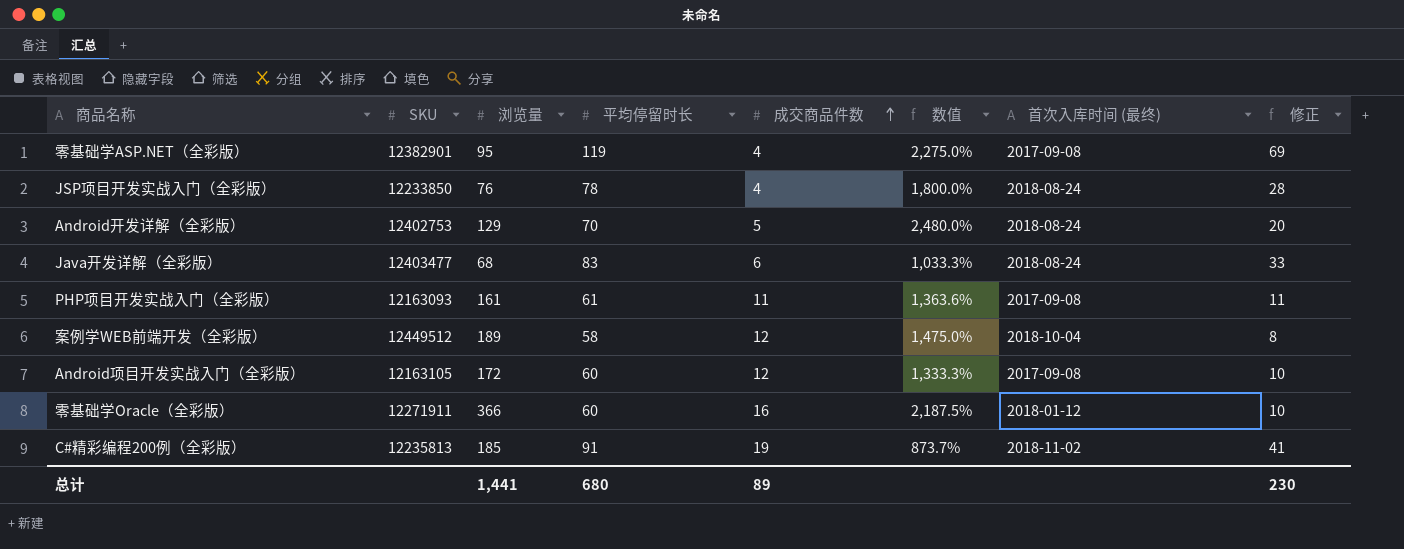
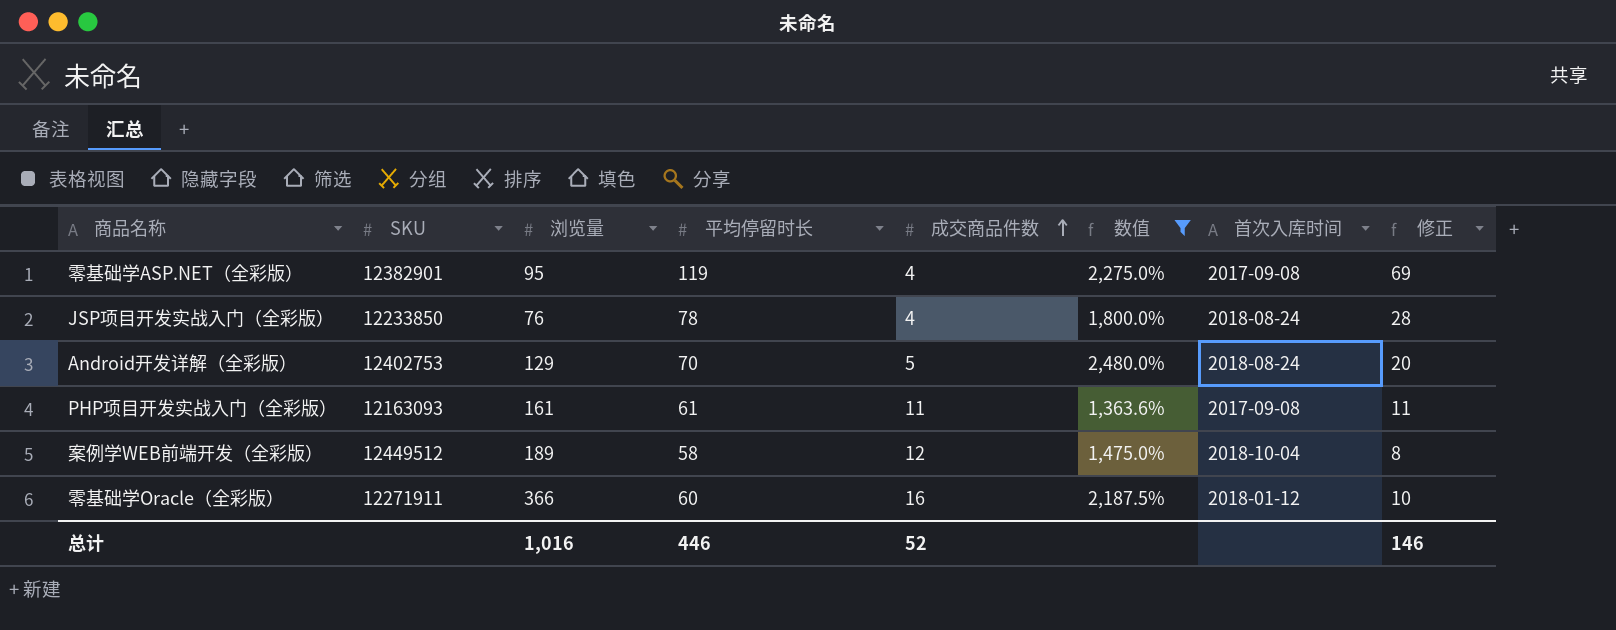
filter: none -> 数值 >= 1,363.6%
column name: 首次入库时间 (最终) -> 首次入库时间
总计 | 浏览量: 1,441 -> 1,016
总计 | 平均停留时长: 680 -> 446
总计 | 成交商品件数: 89 -> 52
总计 | 修正: 230 -> 146

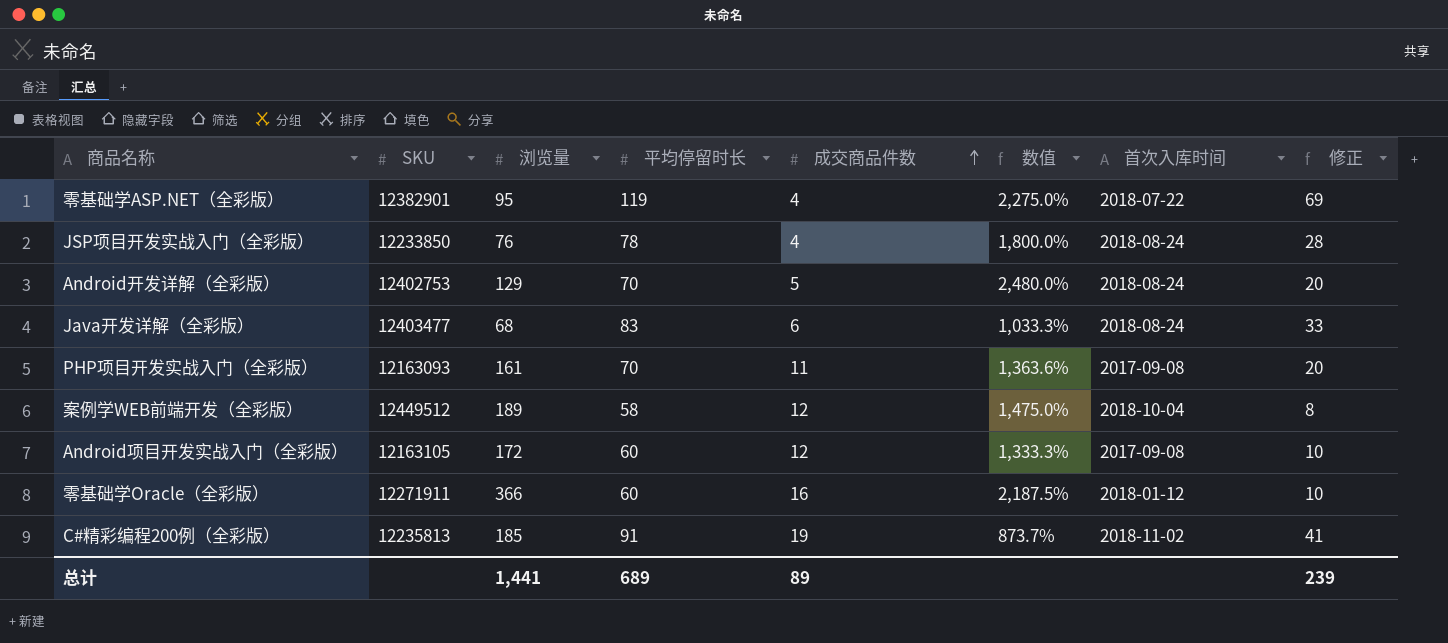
filter: 数值 >= 1,363.6% -> none
零基础学ASP.NET（全彩版） | 首次入库时间: 2017-09-08 -> 2018-07-22
PHP项目开发实战入门（全彩版） | 平均停留时长: 61 -> 70
PHP项目开发实战入门（全彩版） | 修正: 11 -> 20
总计 | 浏览量: 1,016 -> 1,441
总计 | 平均停留时长: 446 -> 689
总计 | 成交商品件数: 52 -> 89
总计 | 修正: 146 -> 239

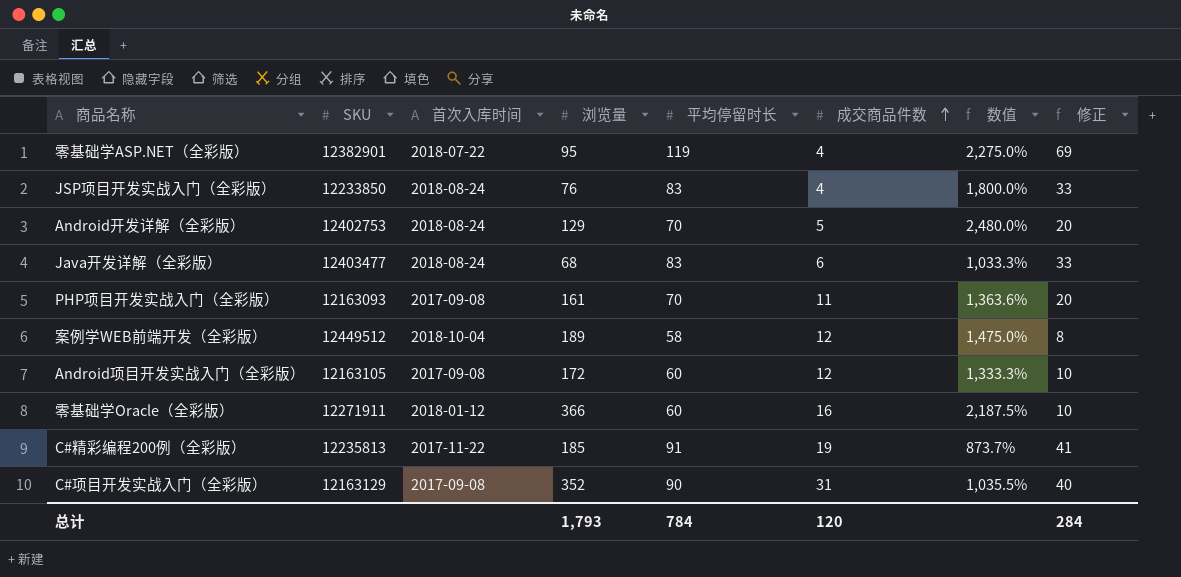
column 首次入库时间 | position: 7 -> 3
JSP项目开发实战入门（全彩版） | 平均停留时长: 78 -> 83
JSP项目开发实战入门（全彩版） | 修正: 28 -> 33
C#精彩编程200例（全彩版） | 首次入库时间: 2018-11-02 -> 2017-11-22
row C#项目开发实战入门（全彩版）: none -> 12163129 | 2017-09-08 | 352 | 90 | 31 | 1,035.5% | 40
总计 | 浏览量: 1,441 -> 1,793
总计 | 平均停留时长: 689 -> 784
总计 | 成交商品件数: 89 -> 120
总计 | 修正: 239 -> 284

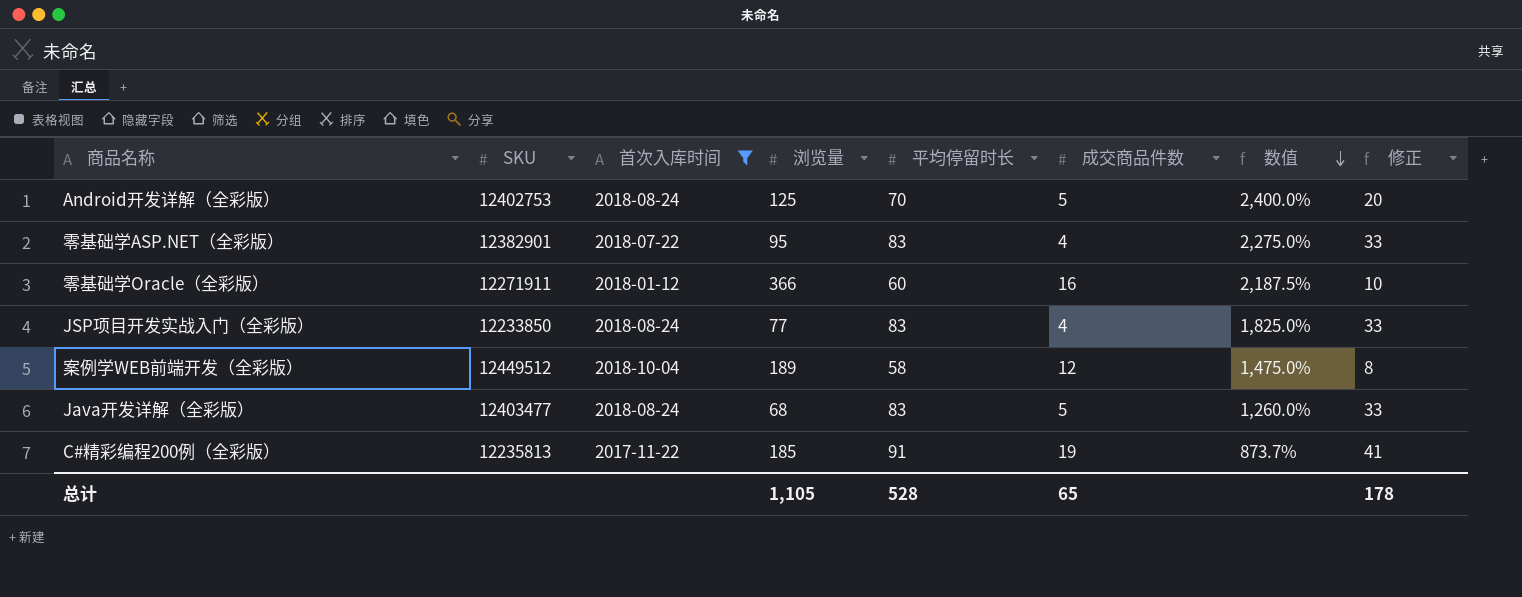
filter: none -> 首次入库时间 != 2017-09-08
row order: 成交商品件数 ascending -> 数值 descending
Android开发详解（全彩版） | 浏览量: 129 -> 125
Android开发详解（全彩版） | 数值: 2,480.0% -> 2,400.0%
零基础学ASP.NET（全彩版） | 平均停留时长: 119 -> 83
零基础学ASP.NET（全彩版） | 修正: 69 -> 33
JSP项目开发实战入门（全彩版） | 浏览量: 76 -> 77
JSP项目开发实战入门（全彩版） | 数值: 1,800.0% -> 1,825.0%
Java开发详解（全彩版） | 成交商品件数: 6 -> 5
Java开发详解（全彩版） | 数值: 1,033.3% -> 1,260.0%
总计 | 浏览量: 1,793 -> 1,105
总计 | 平均停留时长: 784 -> 528
总计 | 成交商品件数: 120 -> 65
总计 | 修正: 284 -> 178

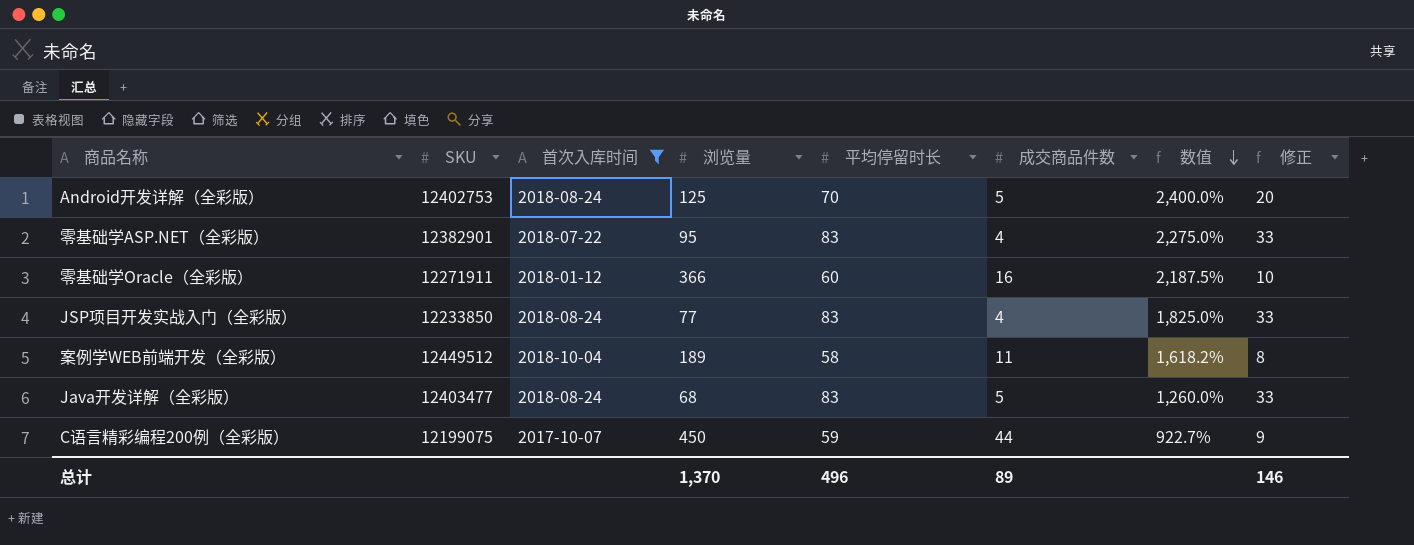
row C#精彩编程200例（全彩版）: 12235813 | 2017-11-22 | 185 | 91 | 19 | 873.7% | 41 -> none
案例学WEB前端开发（全彩版） | 成交商品件数: 12 -> 11
案例学WEB前端开发（全彩版） | 数值: 1,475.0% -> 1,618.2%
row C语言精彩编程200例（全彩版）: none -> 12199075 | 2017-10-07 | 450 | 59 | 44 | 922.7% | 9
总计 | 浏览量: 1,105 -> 1,370
总计 | 平均停留时长: 528 -> 496
总计 | 成交商品件数: 65 -> 89
总计 | 修正: 178 -> 146

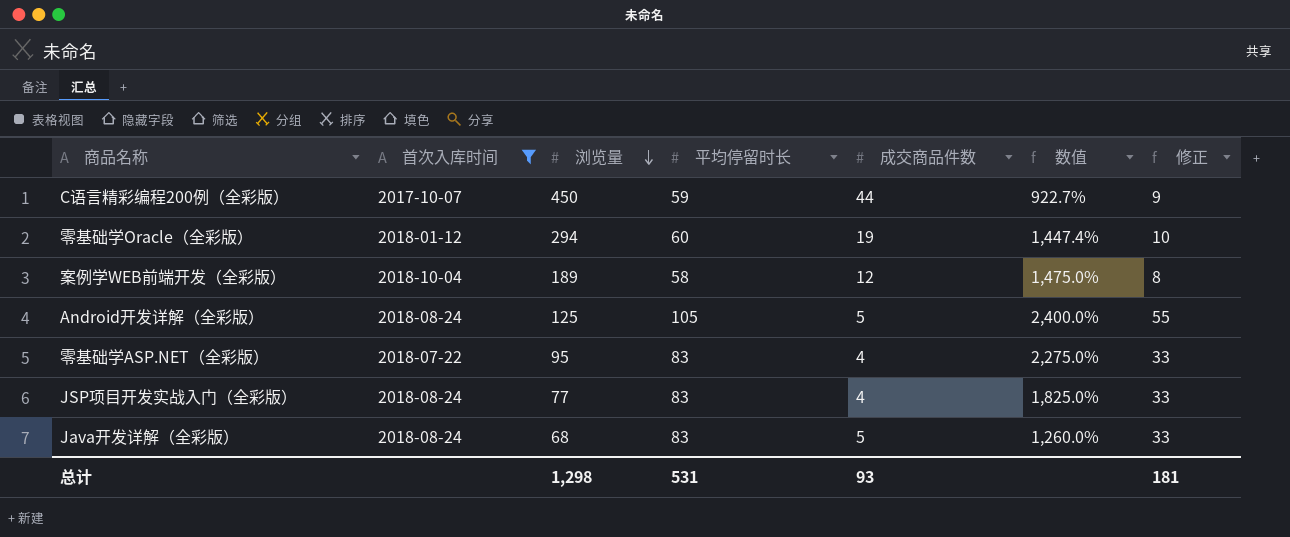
row order: 数值 descending -> 浏览量 descending
column SKU | position: 2 -> none
零基础学Oracle（全彩版） | 浏览量: 366 -> 294
零基础学Oracle（全彩版） | 成交商品件数: 16 -> 19
零基础学Oracle（全彩版） | 数值: 2,187.5% -> 1,447.4%
案例学WEB前端开发（全彩版） | 成交商品件数: 11 -> 12
案例学WEB前端开发（全彩版） | 数值: 1,618.2% -> 1,475.0%
Android开发详解（全彩版） | 平均停留时长: 70 -> 105
Android开发详解（全彩版） | 修正: 20 -> 55
总计 | 浏览量: 1,370 -> 1,298
总计 | 平均停留时长: 496 -> 531
总计 | 成交商品件数: 89 -> 93
总计 | 修正: 146 -> 181

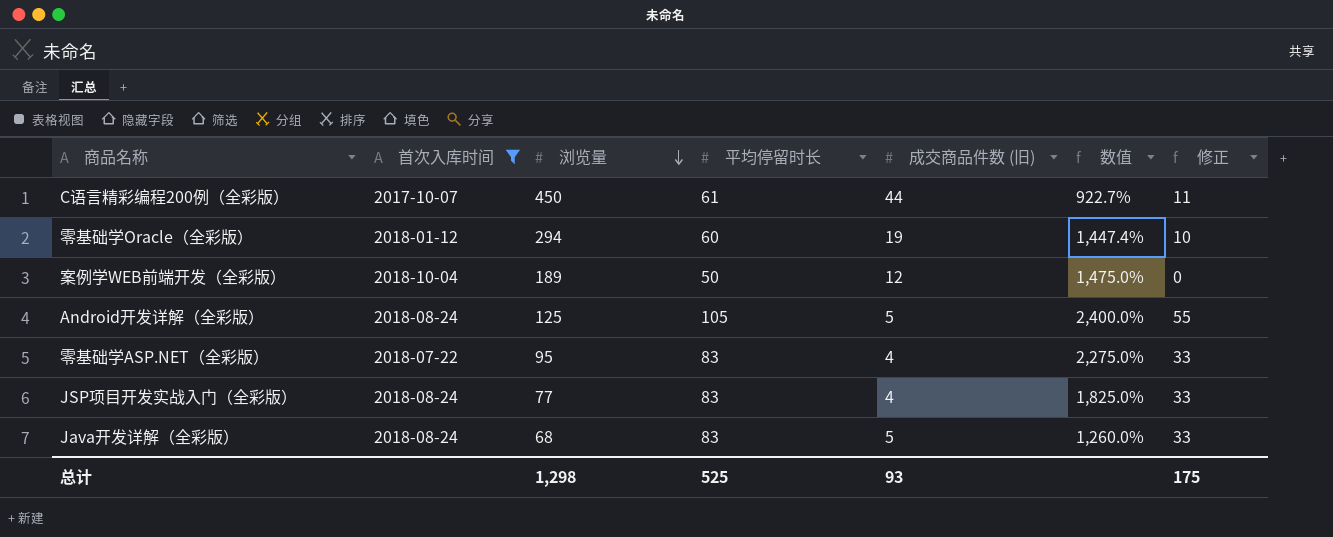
column name: 成交商品件数 -> 成交商品件数 (旧)
C语言精彩编程200例（全彩版） | 平均停留时长: 59 -> 61
C语言精彩编程200例（全彩版） | 修正: 9 -> 11
案例学WEB前端开发（全彩版） | 平均停留时长: 58 -> 50
案例学WEB前端开发（全彩版） | 修正: 8 -> 0
总计 | 平均停留时长: 531 -> 525
总计 | 修正: 181 -> 175

